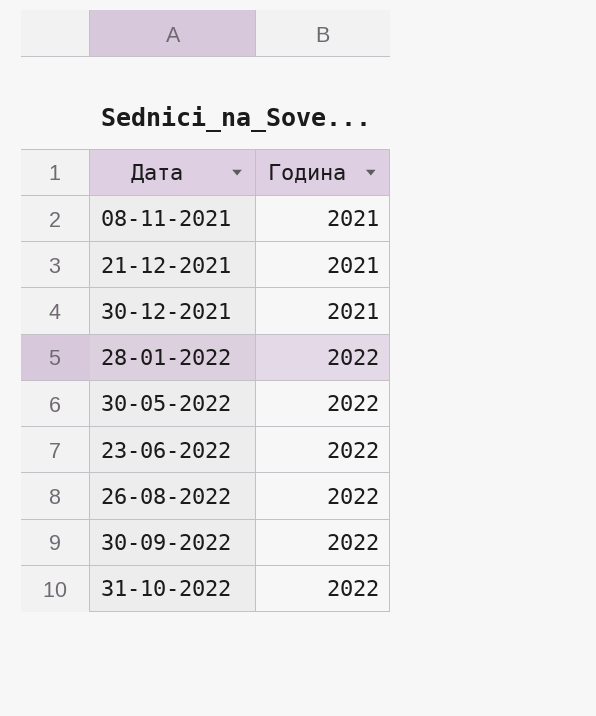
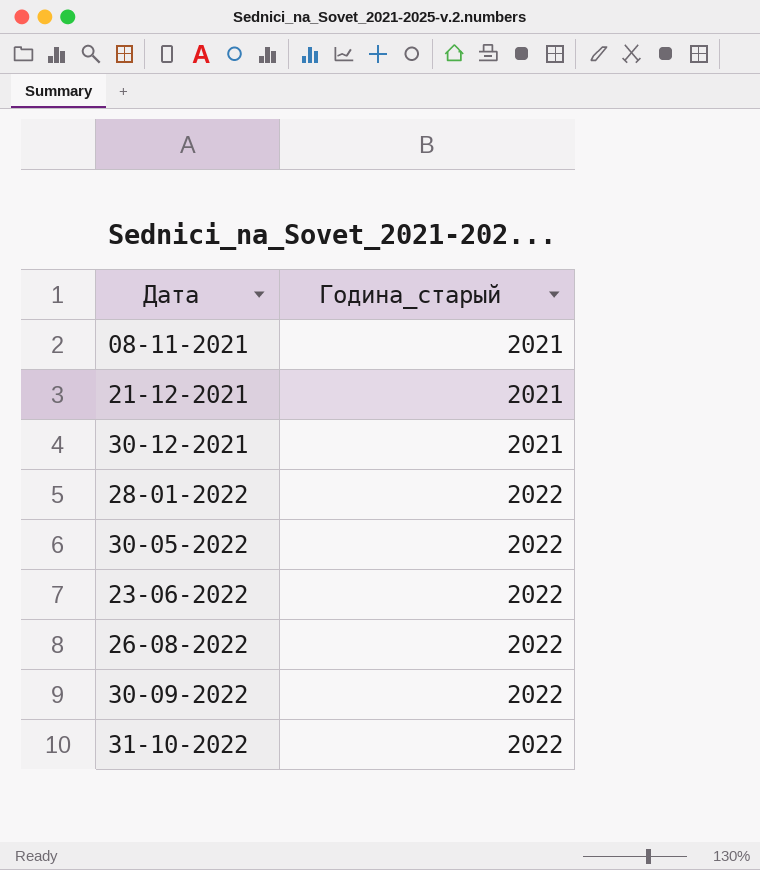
column name: Година -> Година_старый

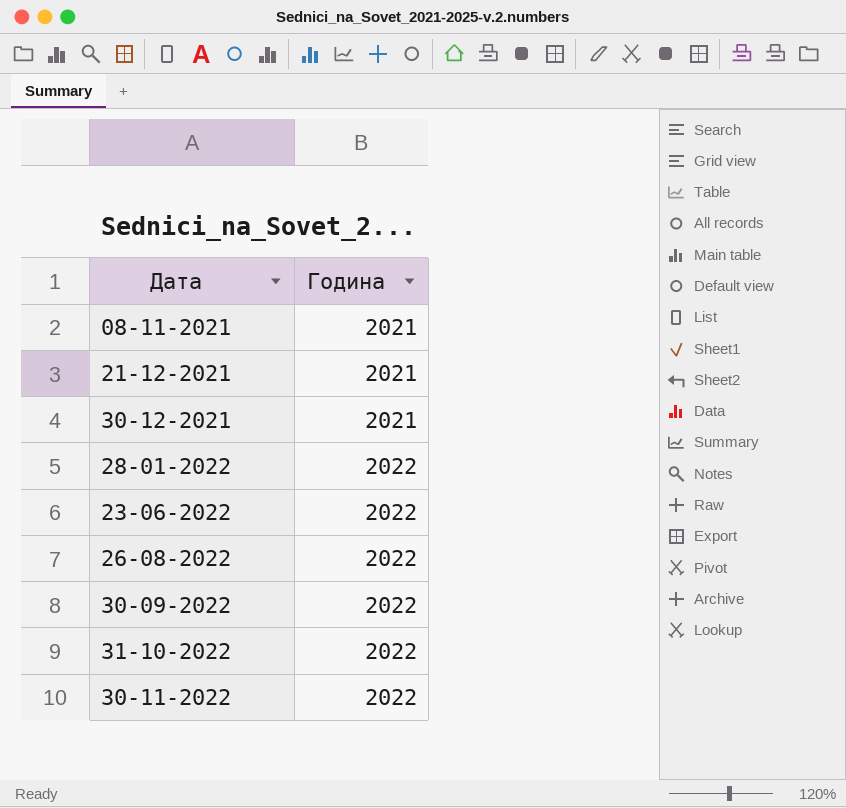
column name: Година_старый -> Година
row 30-05-2022: 2022 -> none
row 30-11-2022: none -> 2022

